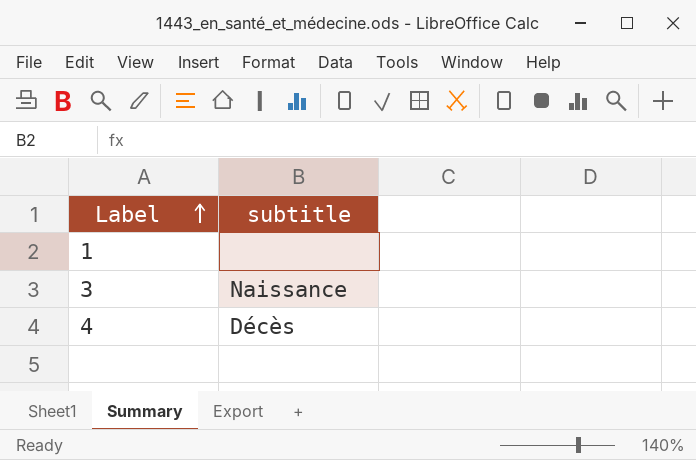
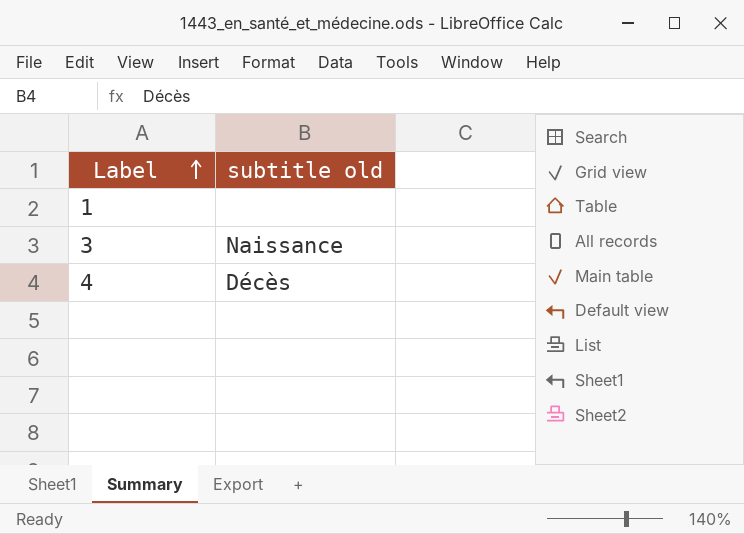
column name: subtitle -> subtitle old

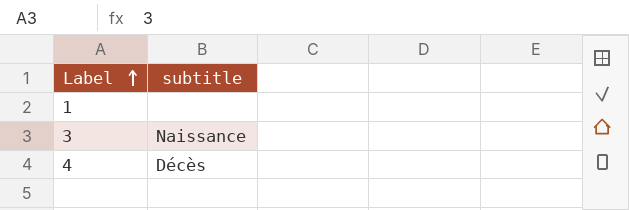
column name: subtitle old -> subtitle

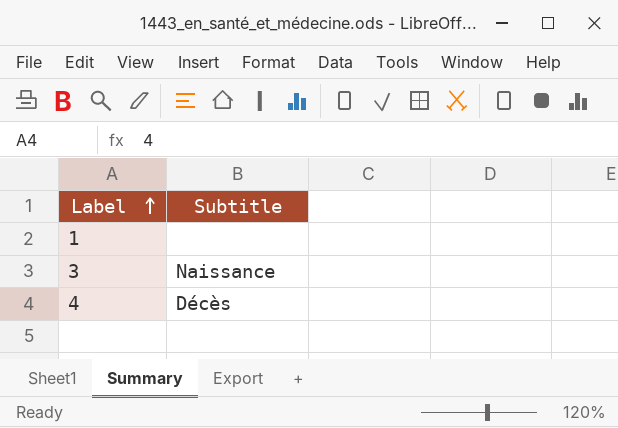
column name: subtitle -> Subtitle

